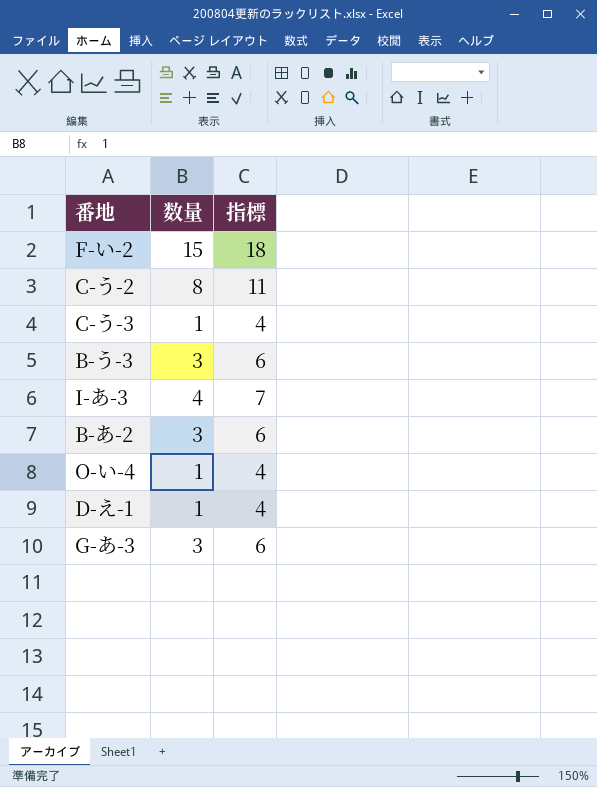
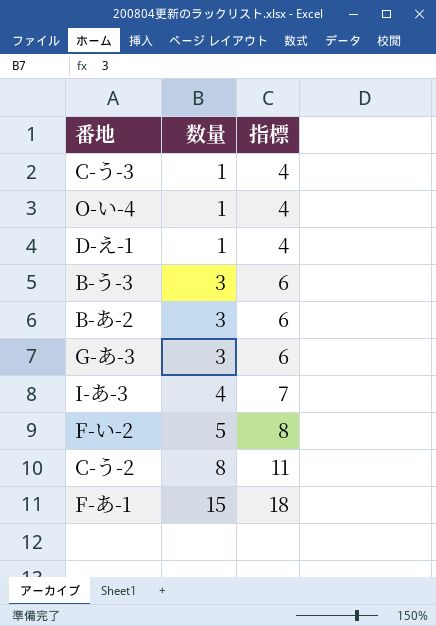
row order: none -> 数量 ascending
F-い-2 | 数量: 15 -> 5
F-い-2 | 指標: 18 -> 8
row F-あ-1: none -> 15 | 18

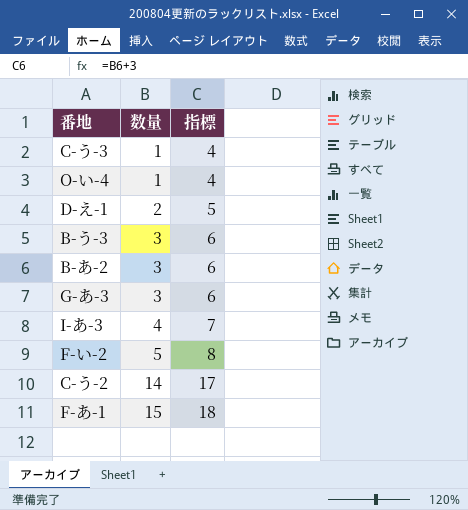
D-え-1 | 数量: 1 -> 2
D-え-1 | 指標: 4 -> 5
C-う-2 | 数量: 8 -> 14
C-う-2 | 指標: 11 -> 17

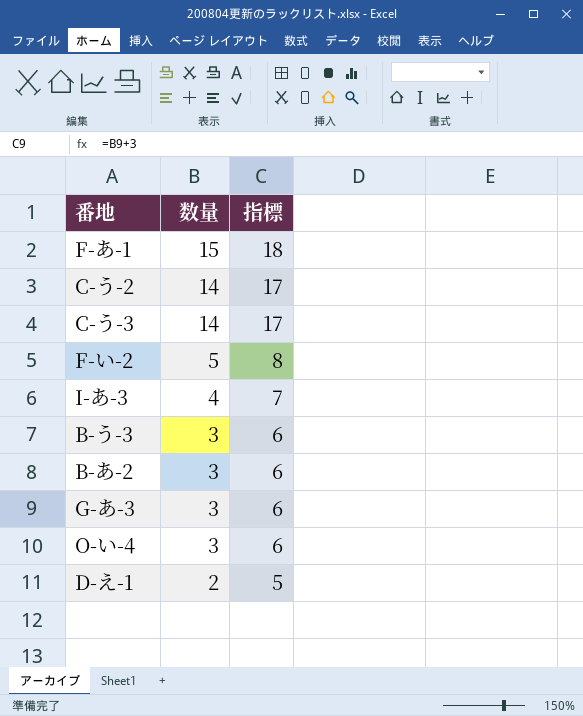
row order: 数量 ascending -> 数量 descending
C-う-3 | 数量: 1 -> 14
C-う-3 | 指標: 4 -> 17
O-い-4 | 数量: 1 -> 3
O-い-4 | 指標: 4 -> 6

